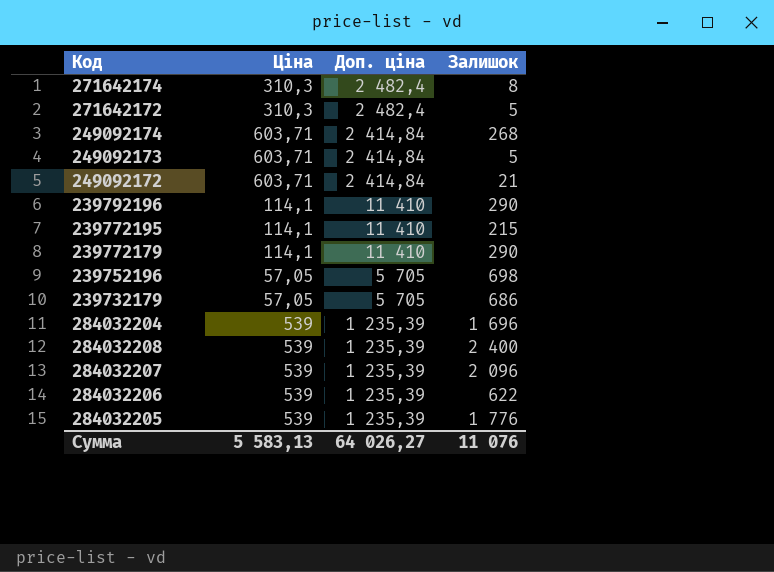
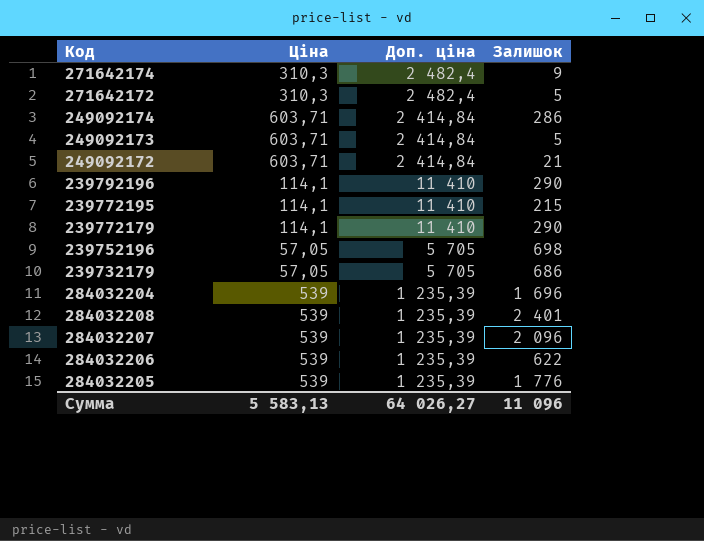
271642174 | Залишок: 8 -> 9
249092174 | Залишок: 268 -> 286
284032208 | Залишок: 2 400 -> 2 401
Сумма | Залишок: 11 076 -> 11 096

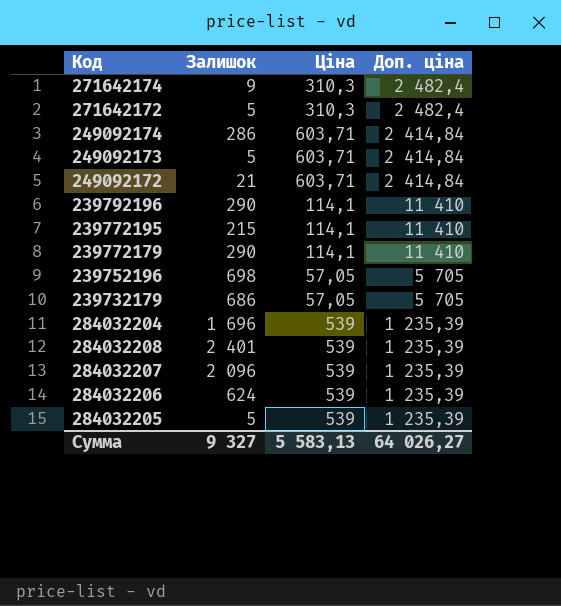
column Залишок | position: 4 -> 2
284032206 | Залишок: 622 -> 624
284032205 | Залишок: 1 776 -> 5
Сумма | Залишок: 11 096 -> 9 327

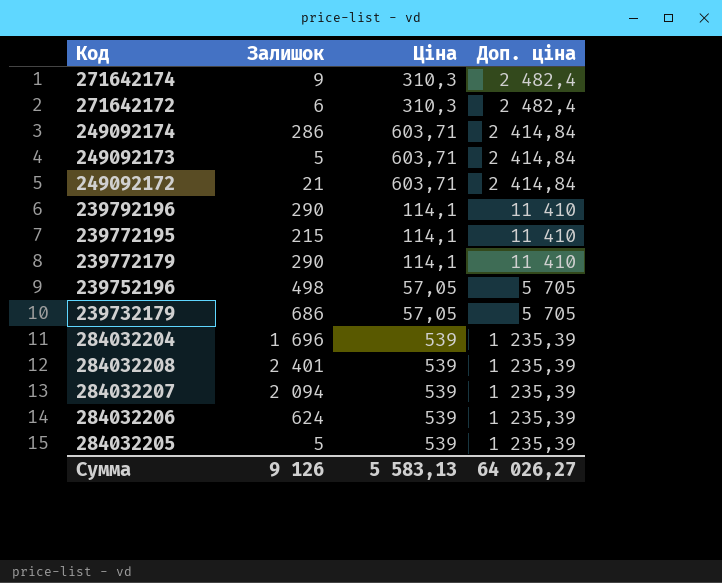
271642172 | Залишок: 5 -> 6
239752196 | Залишок: 698 -> 498
284032207 | Залишок: 2 096 -> 2 094
Сумма | Залишок: 9 327 -> 9 126

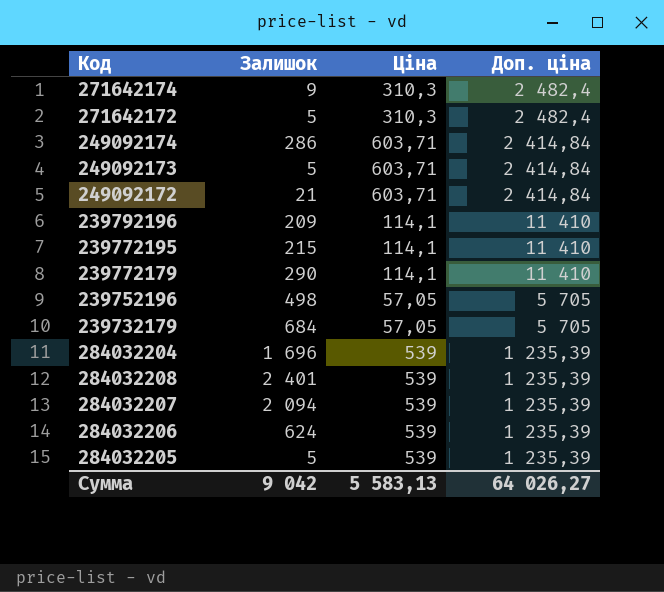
271642172 | Залишок: 6 -> 5
239792196 | Залишок: 290 -> 209
239732179 | Залишок: 686 -> 684
Сумма | Залишок: 9 126 -> 9 042

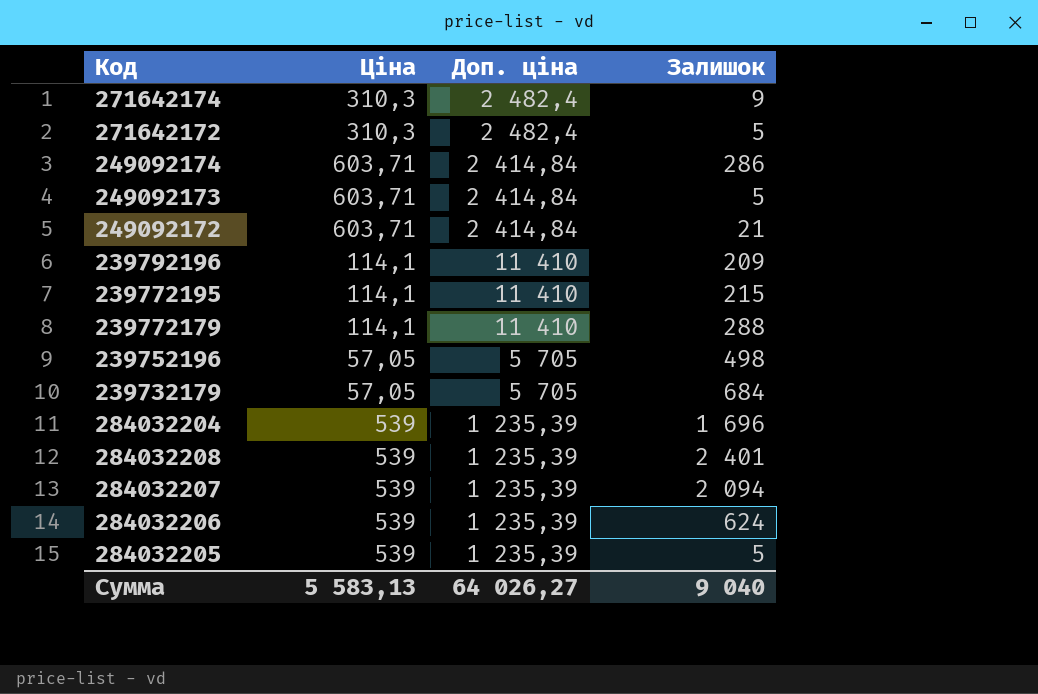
column Залишок | position: 2 -> 4
239772179 | Залишок: 290 -> 288
Сумма | Залишок: 9 042 -> 9 040

